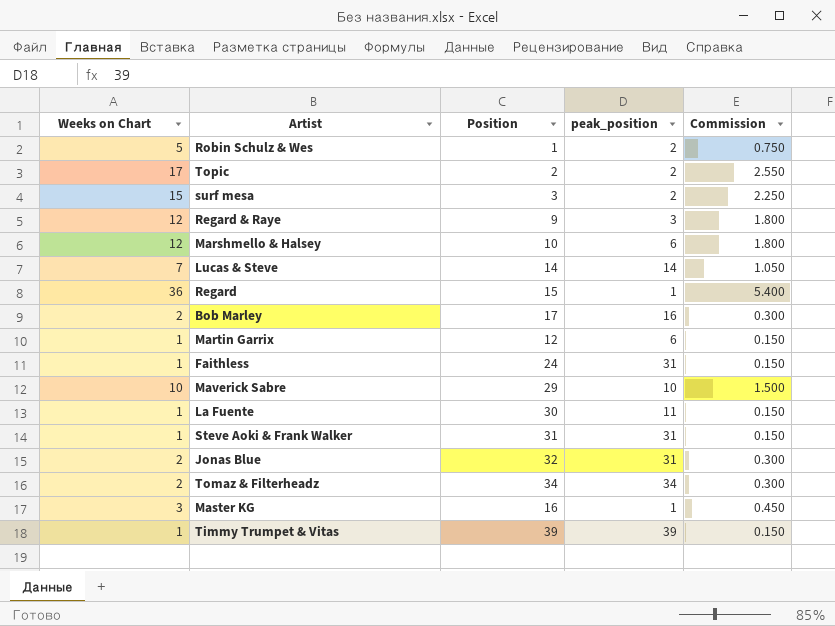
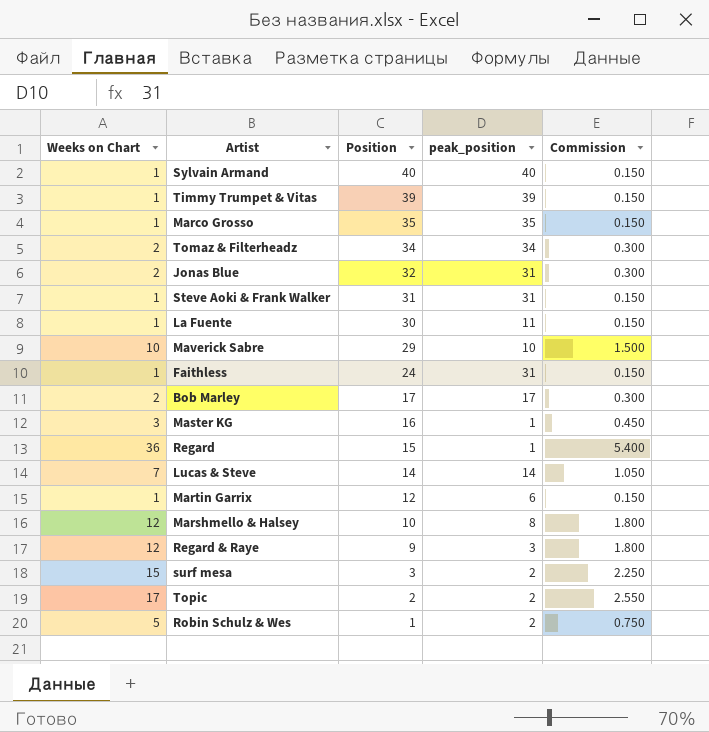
row order: none -> Position descending
row Sylvain Armand: none -> 1 | 40 | 40 | 0.150
row Marco Grosso: none -> 1 | 35 | 35 | 0.150
Bob Marley | peak_position: 16 -> 17
Marshmello & Halsey | peak_position: 6 -> 8

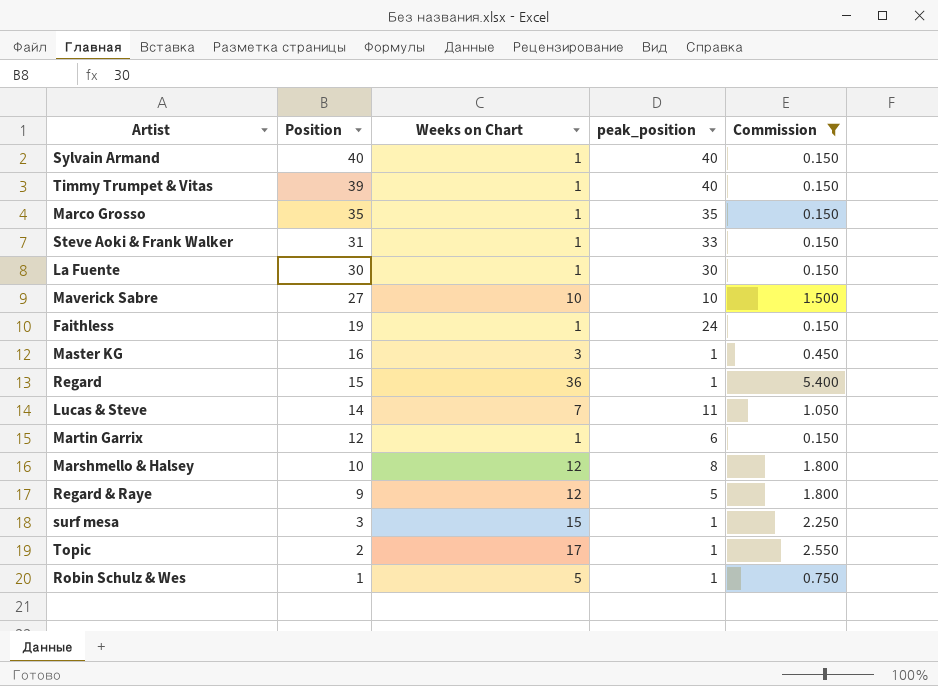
filter: none -> Commission != 0.300
column Weeks on Chart | position: 1 -> 3
Timmy Trumpet & Vitas | peak_position: 39 -> 40
Steve Aoki & Frank Walker | peak_position: 31 -> 33
La Fuente | peak_position: 11 -> 30
Maverick Sabre | Position: 29 -> 27
Faithless | Position: 24 -> 19
Faithless | peak_position: 31 -> 24
Lucas & Steve | peak_position: 14 -> 11
Regard & Raye | peak_position: 3 -> 5
surf mesa | peak_position: 2 -> 1
Topic | peak_position: 2 -> 1
Robin Schulz & Wes | peak_position: 2 -> 1

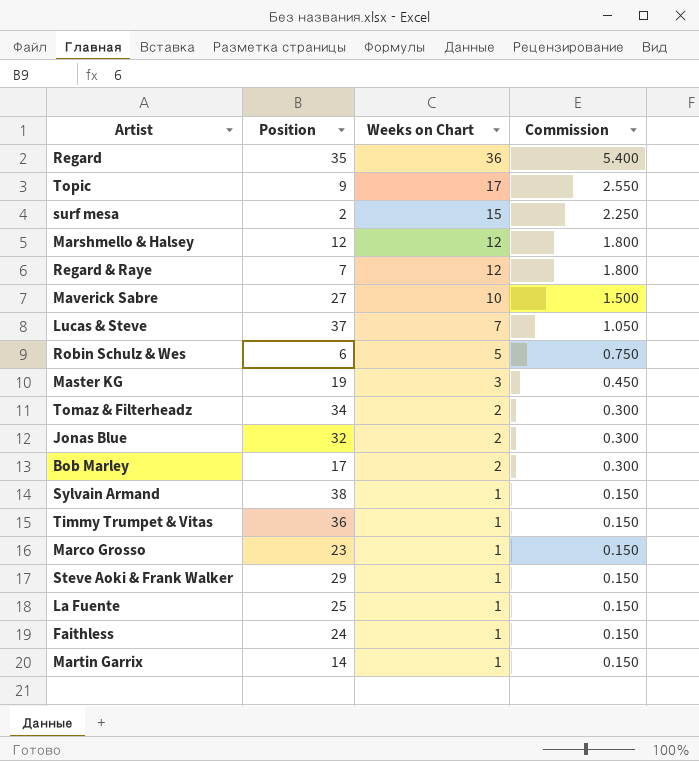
filter: Commission != 0.300 -> none
row order: Position descending -> Weeks on Chart descending
column peak_position | position: 4 -> none
Regard | Position: 15 -> 35
Topic | Position: 2 -> 9
surf mesa | Position: 3 -> 2
Marshmello & Halsey | Position: 10 -> 12
Regard & Raye | Position: 9 -> 7
Lucas & Steve | Position: 14 -> 37
Robin Schulz & Wes | Position: 1 -> 6
Master KG | Position: 16 -> 19
Sylvain Armand | Position: 40 -> 38
Timmy Trumpet & Vitas | Position: 39 -> 36
Marco Grosso | Position: 35 -> 23
Steve Aoki & Frank Walker | Position: 31 -> 29
La Fuente | Position: 30 -> 25
Faithless | Position: 19 -> 24
Martin Garrix | Position: 12 -> 14

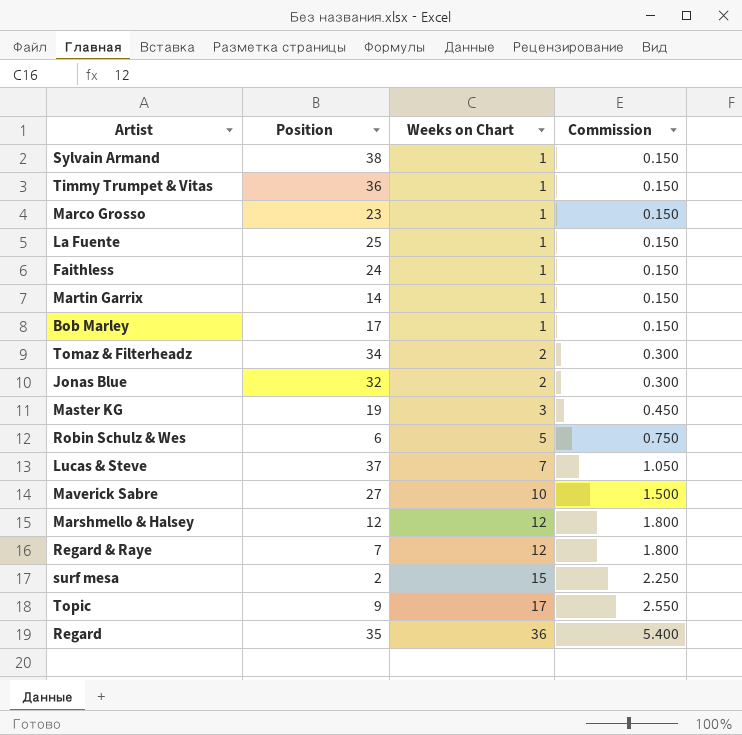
row order: Weeks on Chart descending -> Weeks on Chart ascending
row Steve Aoki & Frank Walker: 29 | 1 | 0.150 -> none
Bob Marley | Weeks on Chart: 2 -> 1
Bob Marley | Commission: 0.300 -> 0.150

